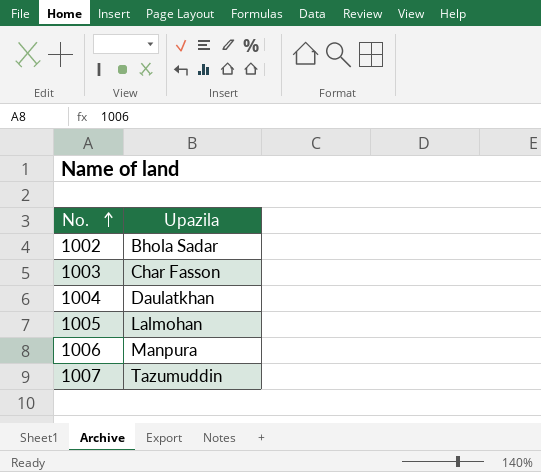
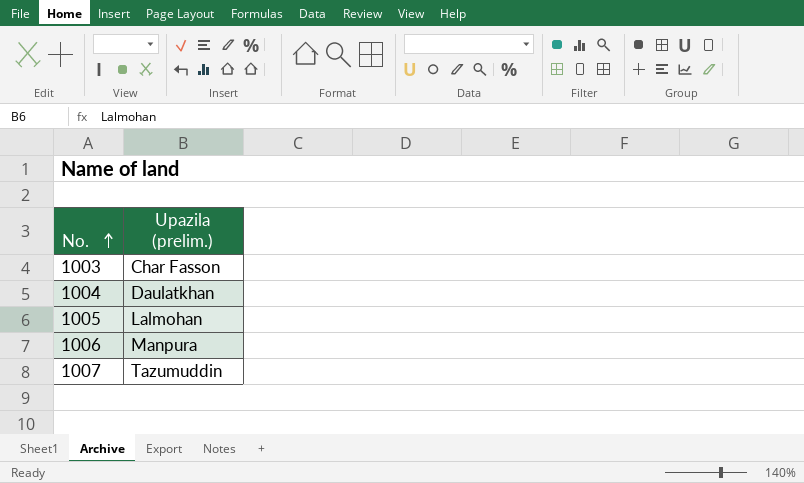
column name: Upazila -> Upazila (prelim.)
row 1002: Bhola Sadar -> none

